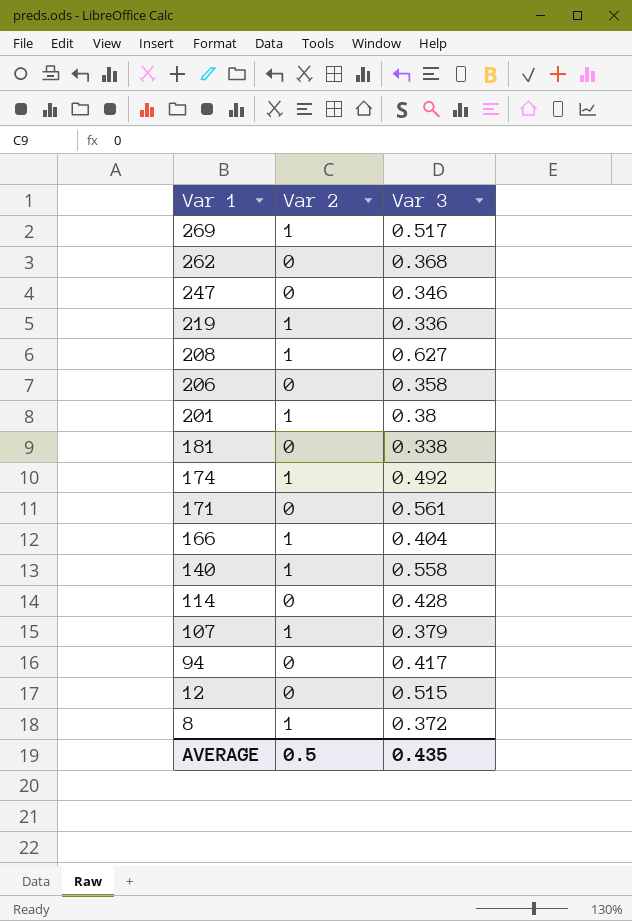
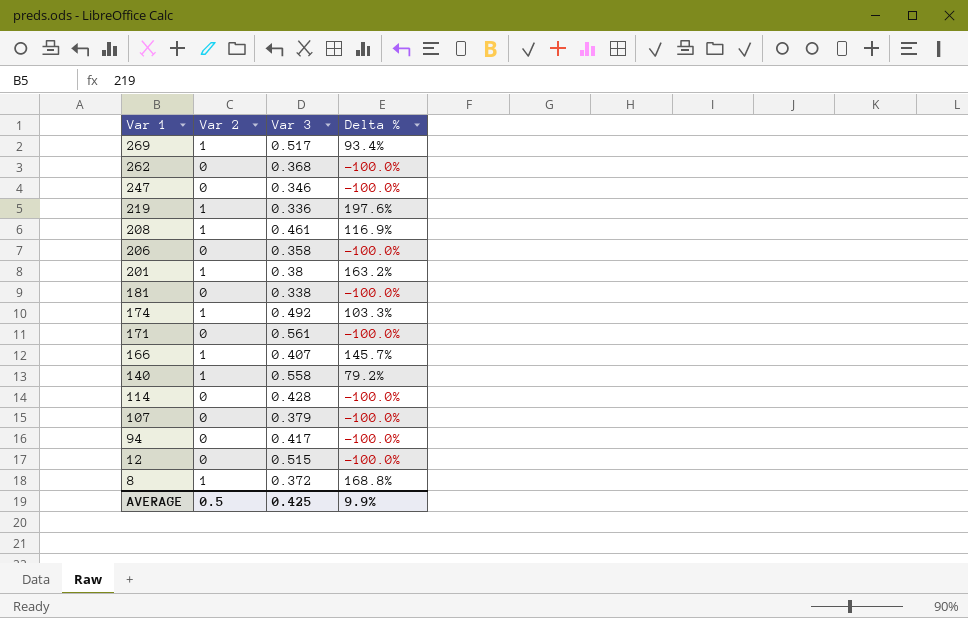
column Delta % | formula: none -> ([Var 2] - [Var 3]) / [Var 3]
208 | Var 3: 0.627 -> 0.461
166 | Var 3: 0.404 -> 0.407
107 | Var 2: 1 -> 0
AVERAGE | Var 3: 0.435 -> 0.425

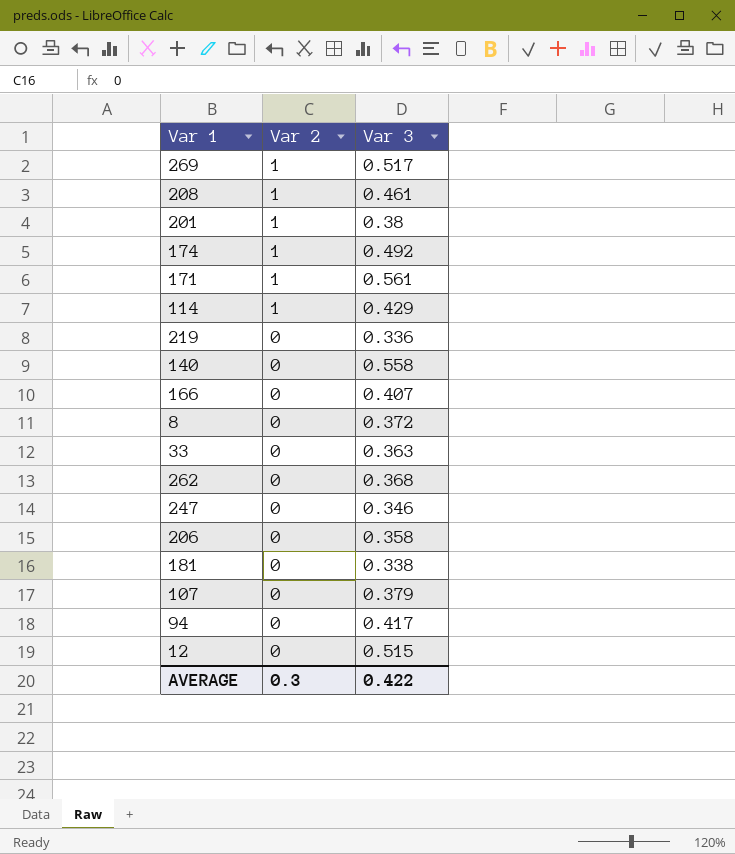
row order: Var 1 descending -> Var 2 descending
column Delta % | formula: ([Var 2] - [Var 3]) / [Var 3] -> none
171 | Var 2: 0 -> 1
114 | Var 2: 0 -> 1
114 | Var 3: 0.428 -> 0.429
219 | Var 2: 1 -> 0
140 | Var 2: 1 -> 0
166 | Var 2: 1 -> 0
8 | Var 2: 1 -> 0
row 33: none -> 0 | 0.363
AVERAGE | Var 2: 0.5 -> 0.3
AVERAGE | Var 3: 0.425 -> 0.422

